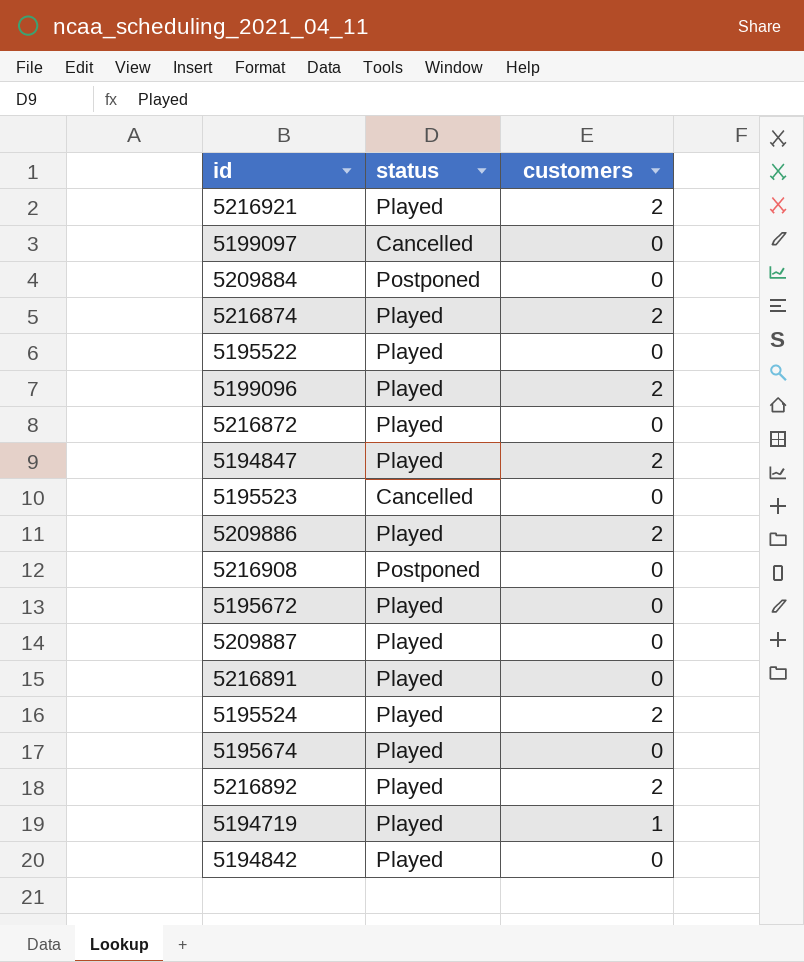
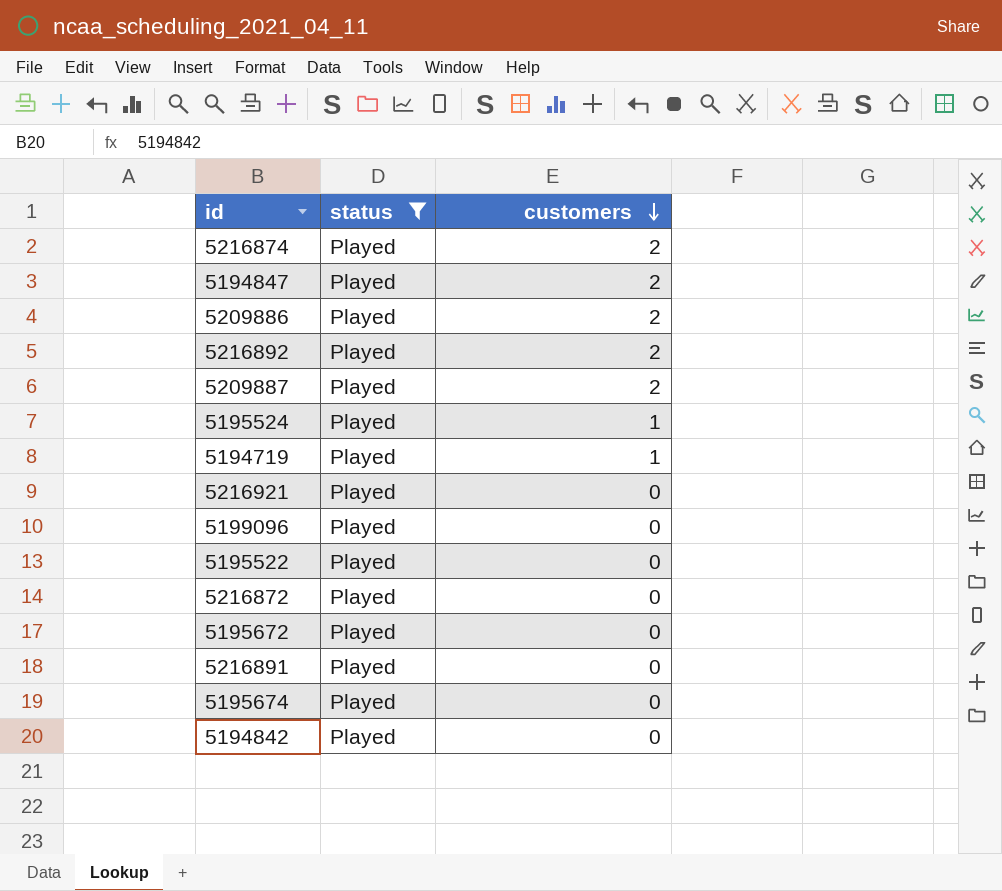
filter: none -> status = Played
row order: none -> customers descending
5209887 | customers: 0 -> 2
5195524 | customers: 2 -> 1
5216921 | customers: 2 -> 0
5199096 | customers: 2 -> 0

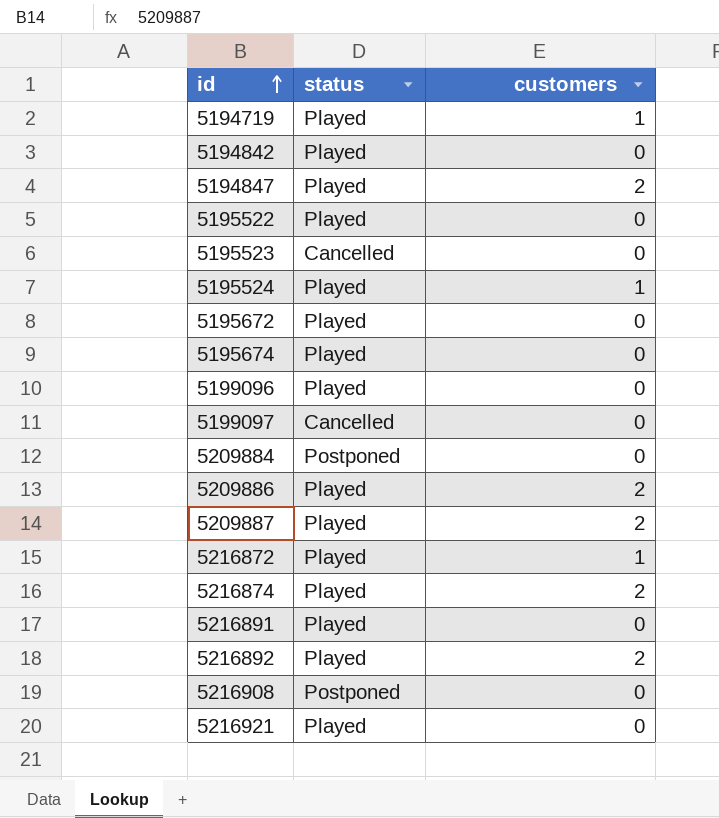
filter: status = Played -> none
row order: customers descending -> id ascending
5216872 | customers: 0 -> 1

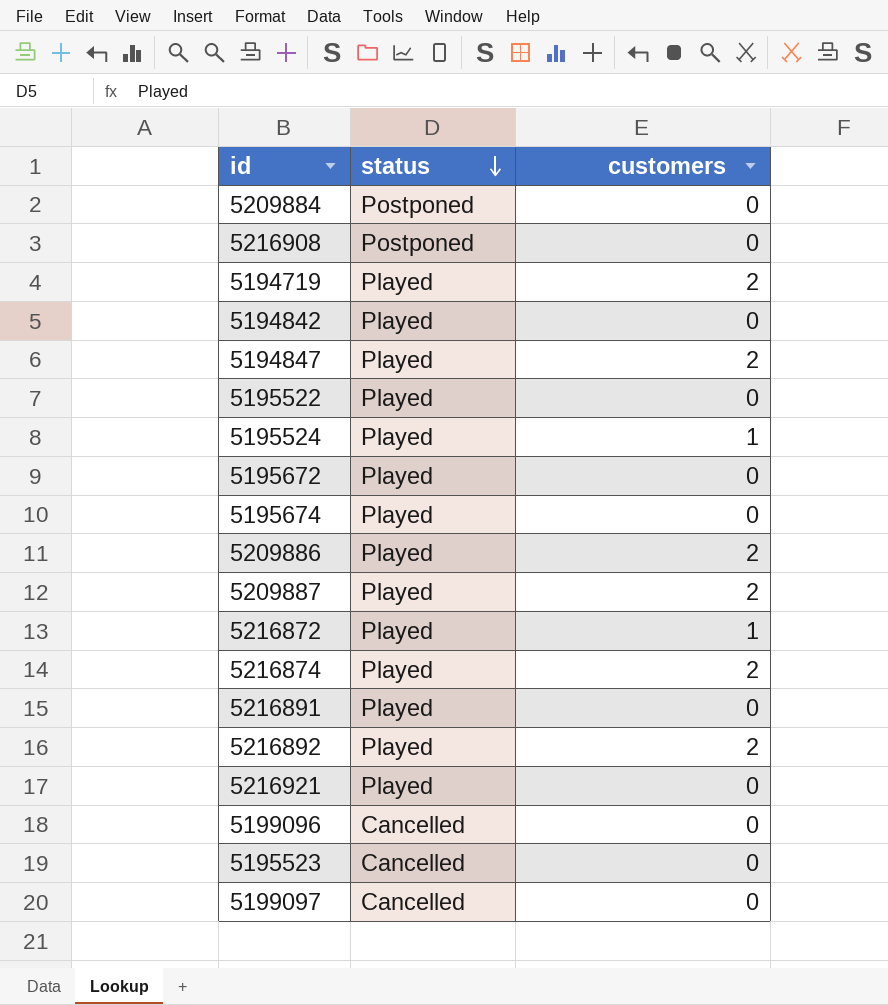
row order: id ascending -> status descending
5194719 | customers: 1 -> 2
5199096 | status: Played -> Cancelled

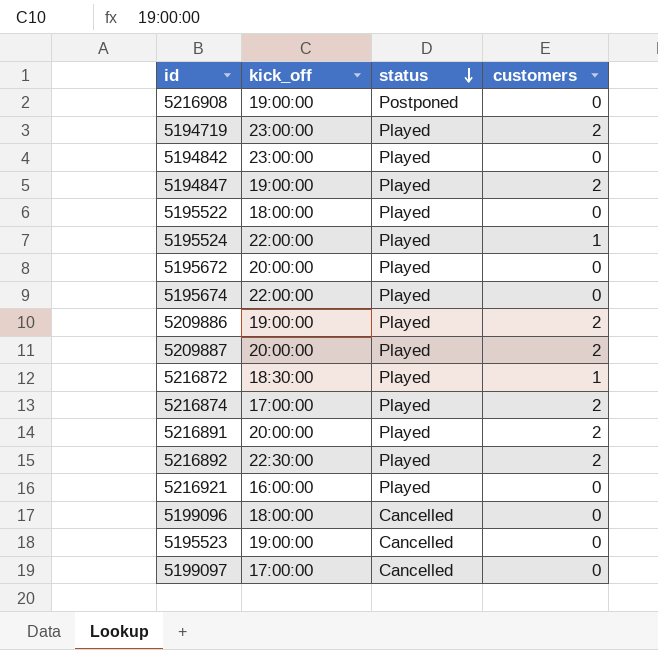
column kick_off | position: none -> 2
row 5209884: Postponed | 0 -> none
5216891 | customers: 0 -> 2

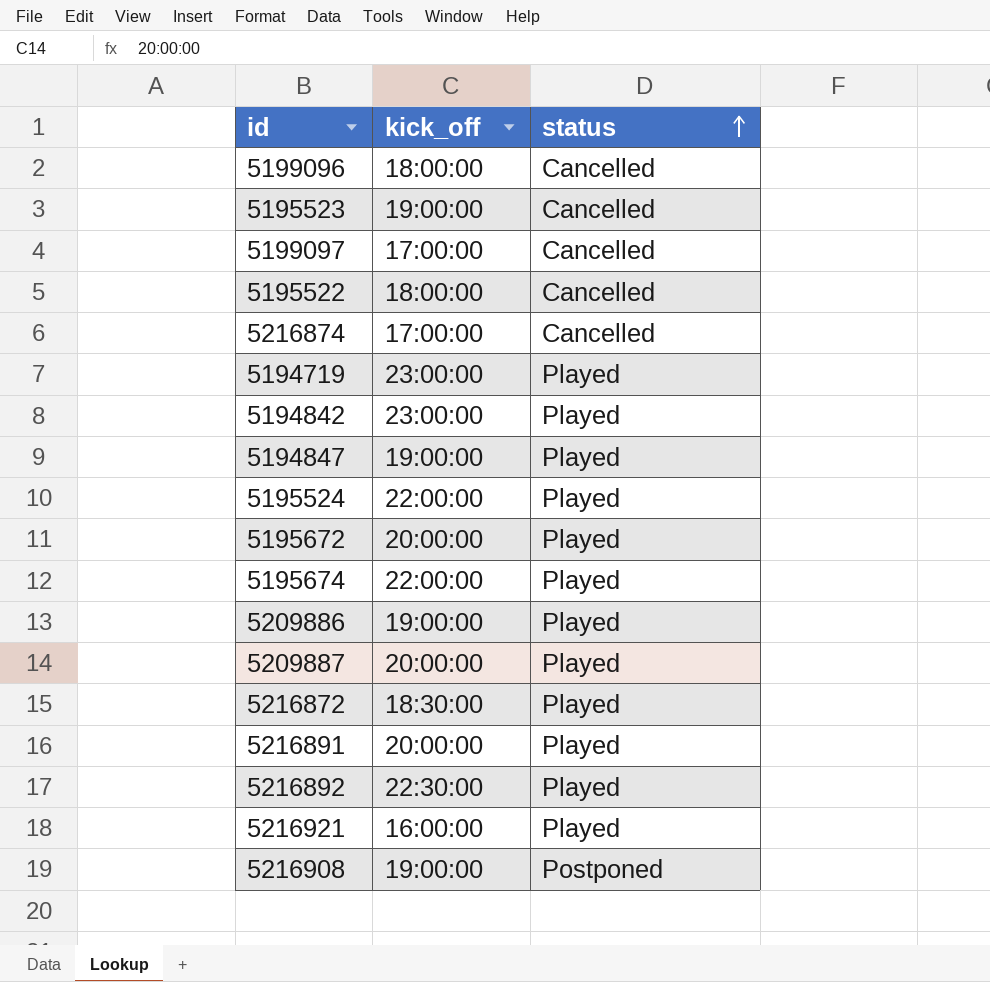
row order: status descending -> status ascending
column customers | position: 4 -> none
5195522 | status: Played -> Cancelled
5216874 | status: Played -> Cancelled

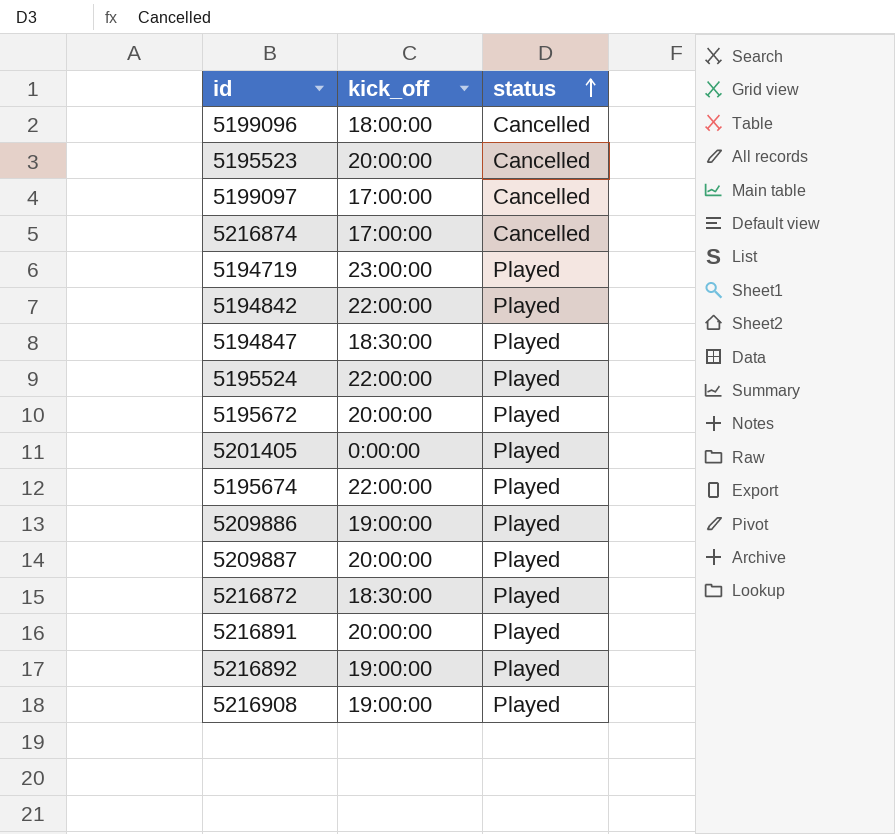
row 5195522: 18:00:00 | Cancelled -> none
row 5216921: 16:00:00 | Played -> none
5195523 | kick_off: 19:00:00 -> 20:00:00
5194842 | kick_off: 23:00:00 -> 22:00:00
5194847 | kick_off: 19:00:00 -> 18:30:00
row 5201405: none -> 0:00:00 | Played
5216892 | kick_off: 22:30:00 -> 19:00:00
5216908 | status: Postponed -> Played

